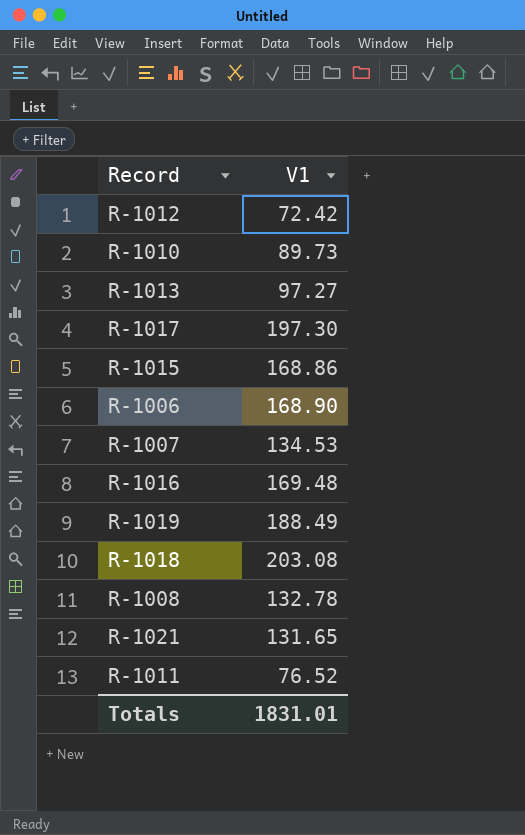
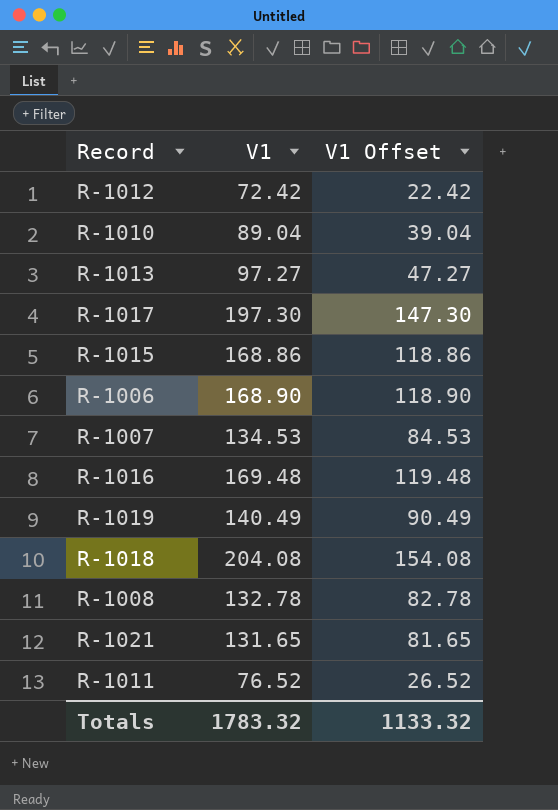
column V1 Offset | formula: none -> [V1] - 50
R-1010 | V1: 89.73 -> 89.04
R-1019 | V1: 188.49 -> 140.49
R-1018 | V1: 203.08 -> 204.08
Totals | V1: 1831.01 -> 1783.32

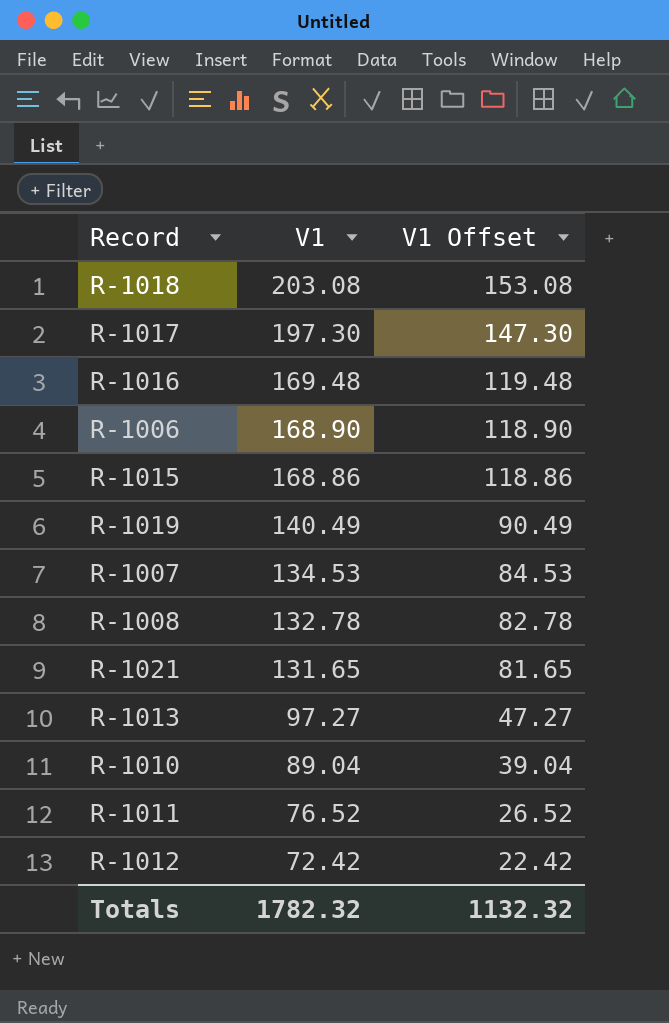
row order: none -> V1 descending
R-1018 | V1: 204.08 -> 203.08
R-1018 | V1 Offset: 154.08 -> 153.08
Totals | V1: 1783.32 -> 1782.32
Totals | V1 Offset: 1133.32 -> 1132.32

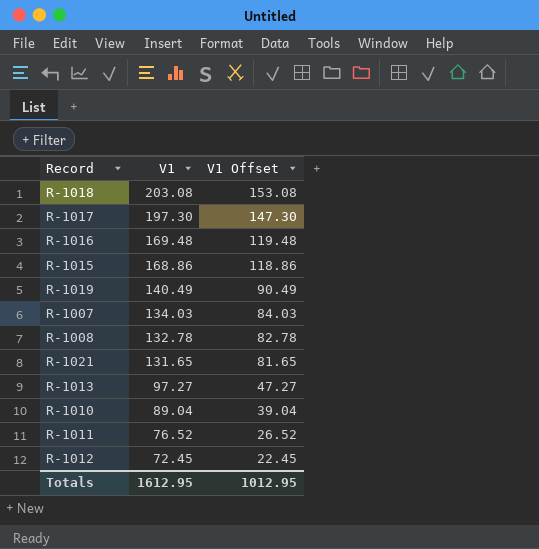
row R-1006: 168.90 | 118.90 -> none
R-1007 | V1: 134.53 -> 134.03
R-1007 | V1 Offset: 84.53 -> 84.03
R-1012 | V1: 72.42 -> 72.45
R-1012 | V1 Offset: 22.42 -> 22.45
Totals | V1: 1782.32 -> 1612.95
Totals | V1 Offset: 1132.32 -> 1012.95

